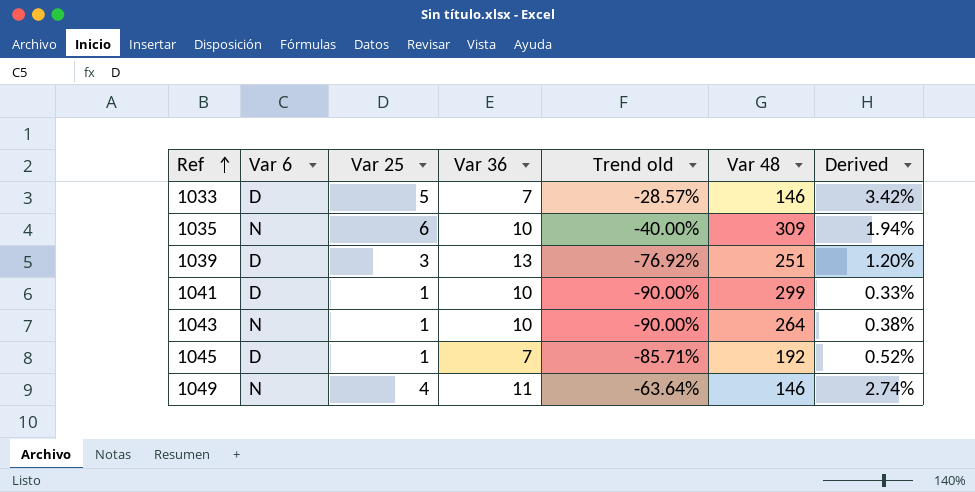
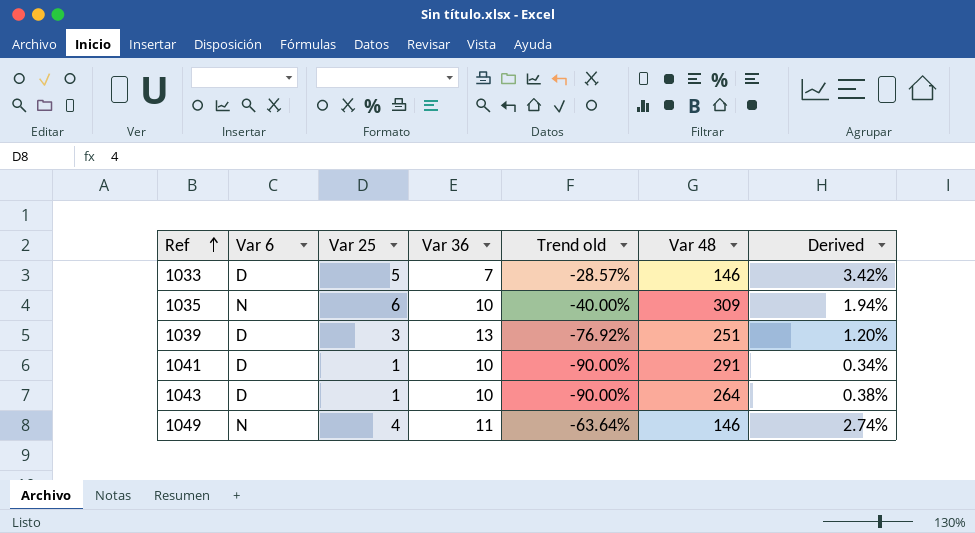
row 1045: D | 1 | 7 | -85.71% | 192 | 0.52% -> none
1041 | Var 48: 299 -> 291
1041 | Derived: 0.33% -> 0.34%
1043 | Var 6: N -> D

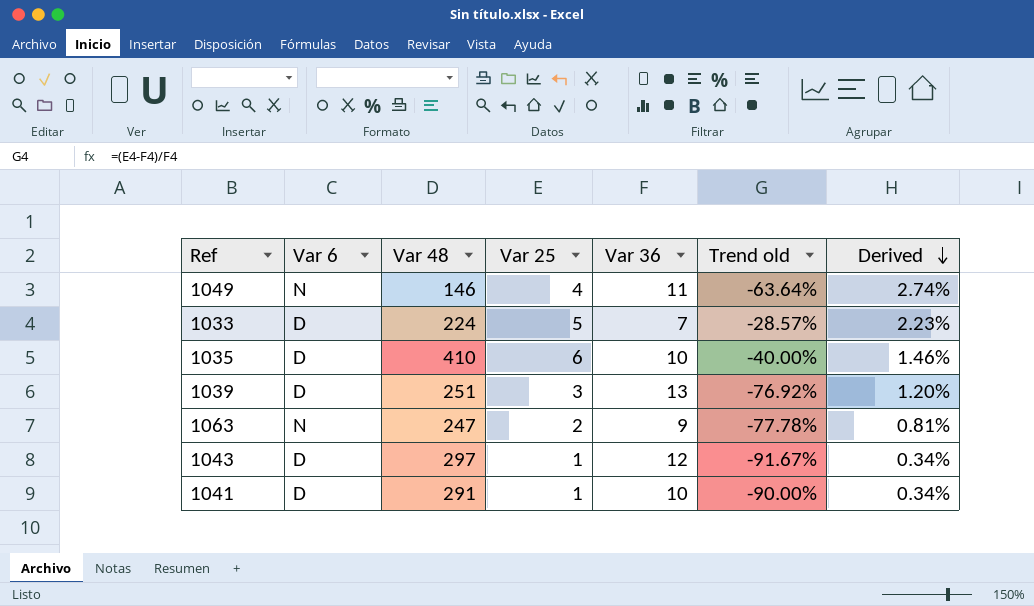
row order: Ref ascending -> Derived descending
column Var 48 | position: 6 -> 3
1033 | Var 48: 146 -> 224
1033 | Derived: 3.42% -> 2.23%
1035 | Var 6: N -> D
1035 | Var 48: 309 -> 410
1035 | Derived: 1.94% -> 1.46%
row 1063: none -> N | 247 | 2 | 9 | -77.78% | 0.81%
1043 | Var 48: 264 -> 297
1043 | Var 36: 10 -> 12
1043 | Trend old: -90.00% -> -91.67%
1043 | Derived: 0.38% -> 0.34%

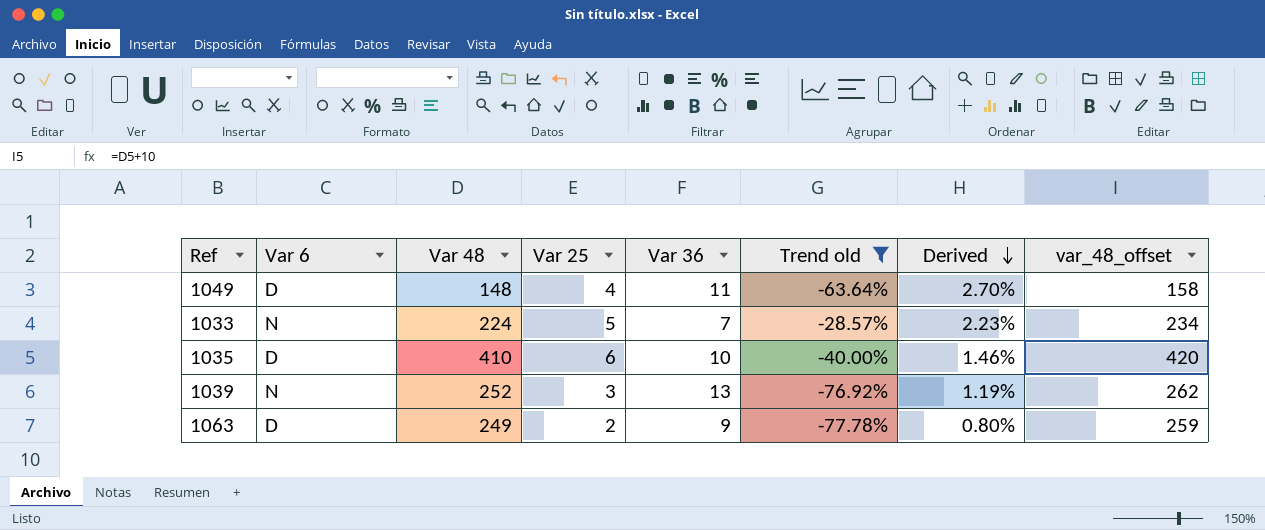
filter: none -> Trend old >= -77.78%
column var_48_offset | formula: none -> [Var 48] + 10
1049 | Var 6: N -> D
1049 | Var 48: 146 -> 148
1049 | Derived: 2.74% -> 2.70%
1033 | Var 6: D -> N
1039 | Var 6: D -> N
1039 | Var 48: 251 -> 252
1039 | Derived: 1.20% -> 1.19%
1063 | Var 6: N -> D
1063 | Var 48: 247 -> 249
1063 | Derived: 0.81% -> 0.80%

